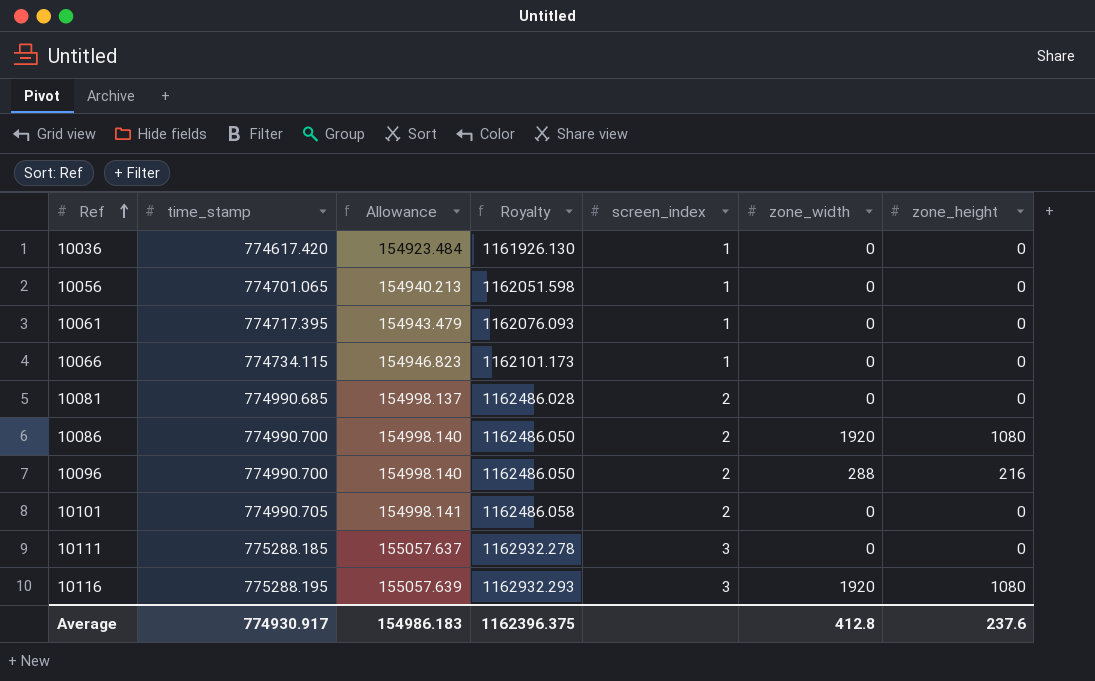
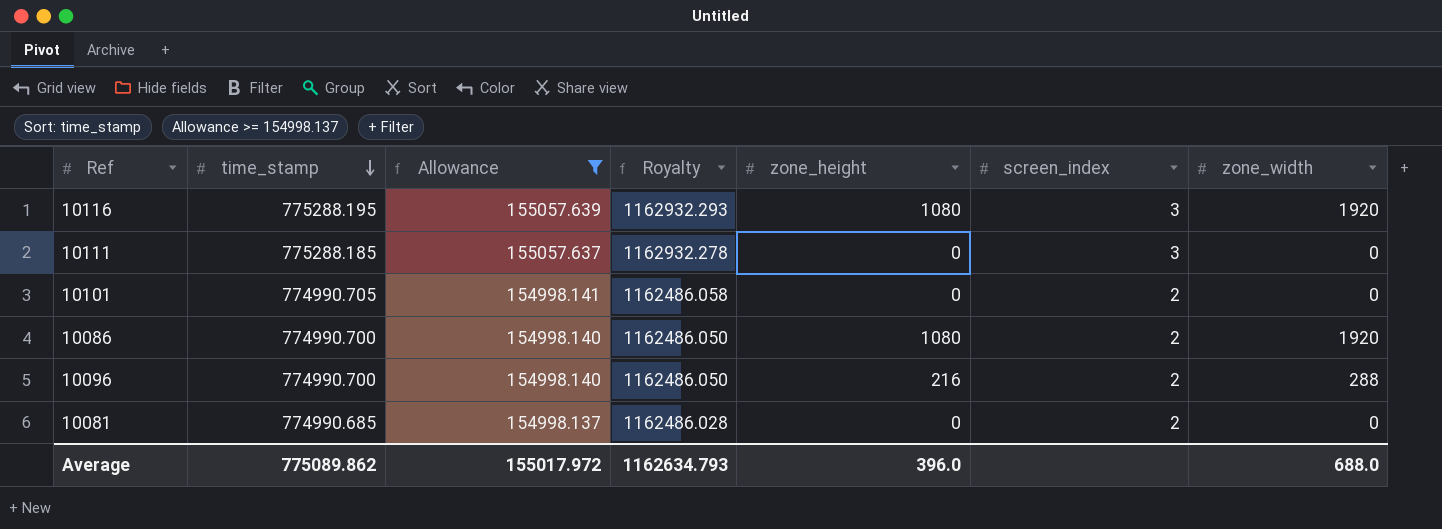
filter: none -> Allowance >= 154998.137
row order: Ref ascending -> time_stamp descending
column zone_height | position: 7 -> 5
Average | time_stamp: 774930.917 -> 775089.862
Average | Allowance: 154986.183 -> 155017.972
Average | Royalty: 1162396.375 -> 1162634.793
Average | zone_height: 237.6 -> 396.0
Average | zone_width: 412.8 -> 688.0

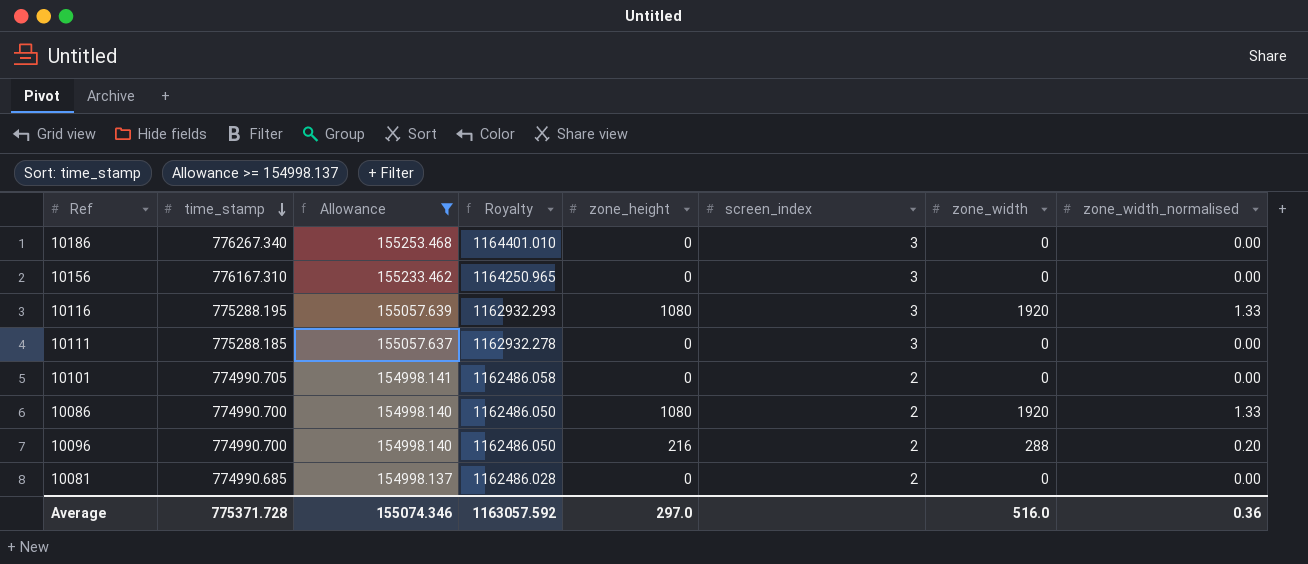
column zone_width_normalised | position: none -> 8
row 10186: none -> 776267.340 | 155253.468 | 1164401.010 | 0 | 3 | 0 | 0.00
row 10156: none -> 776167.310 | 155233.462 | 1164250.965 | 0 | 3 | 0 | 0.00
Average | time_stamp: 775089.862 -> 775371.728
Average | Allowance: 155017.972 -> 155074.346
Average | Royalty: 1162634.793 -> 1163057.592
Average | zone_height: 396.0 -> 297.0
Average | zone_width: 688.0 -> 516.0

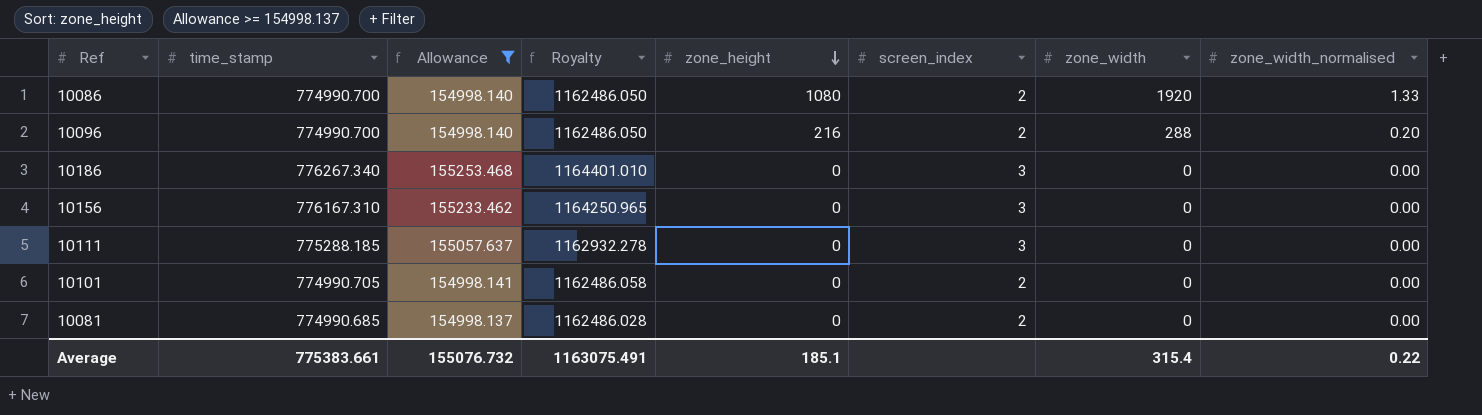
row order: time_stamp descending -> zone_height descending
row 10116: 775288.195 | 155057.639 | 1162932.293 | 1080 | 3 | 1920 | 1.33 -> none
Average | time_stamp: 775371.728 -> 775383.661
Average | Allowance: 155074.346 -> 155076.732
Average | Royalty: 1163057.592 -> 1163075.491
Average | zone_height: 297.0 -> 185.1
Average | zone_width: 516.0 -> 315.4
Average | zone_width_normalised: 0.36 -> 0.22

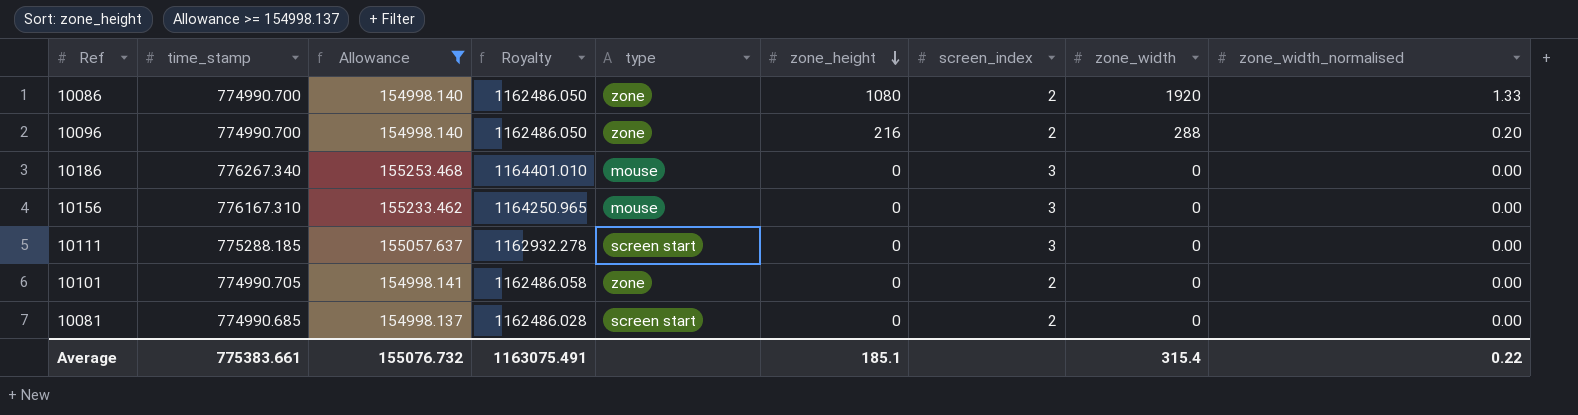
column type | position: none -> 5

